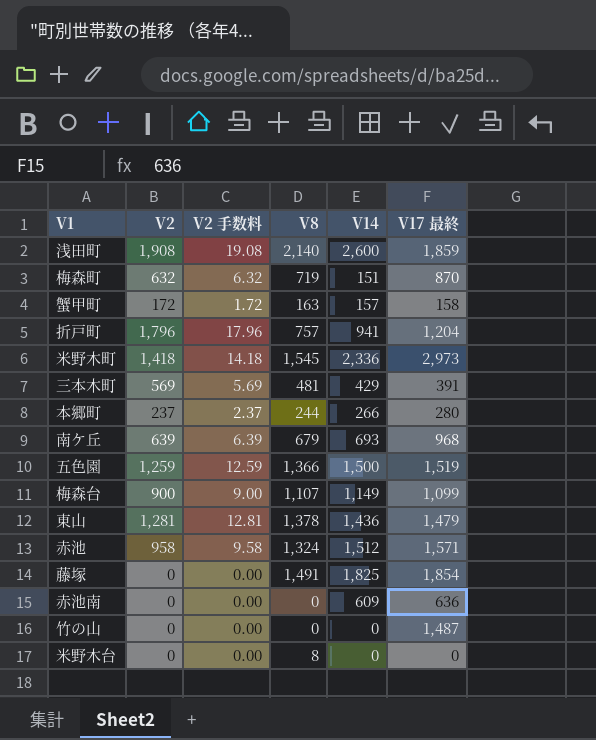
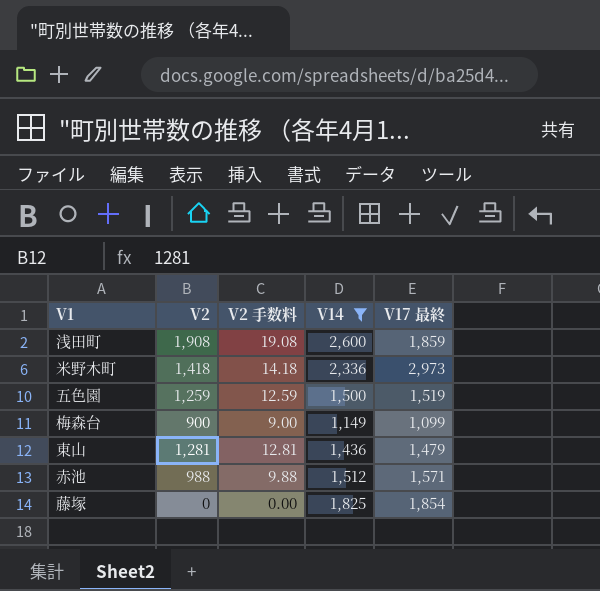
filter: none -> V14 >= 1,149
column V8 | position: 4 -> none
赤池 | V2: 958 -> 988
赤池 | V2 手数料: 9.58 -> 9.88

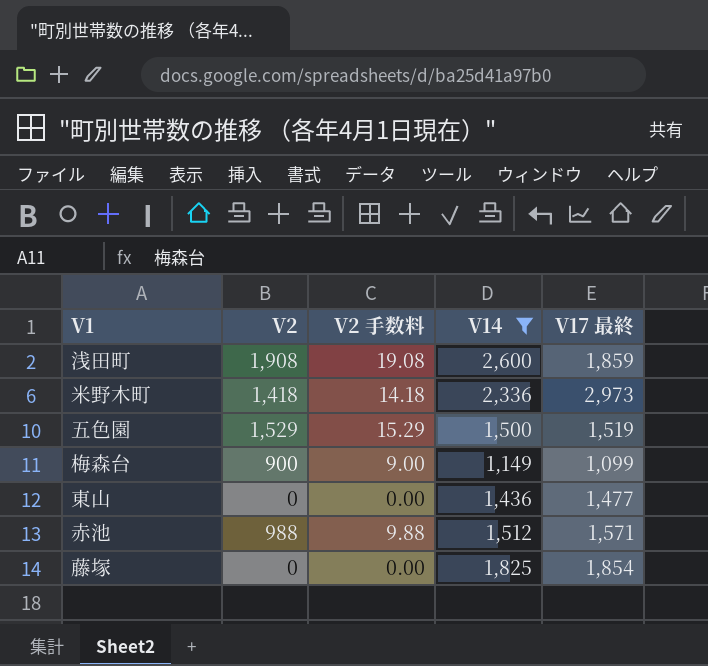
五色園 | V2: 1,259 -> 1,529
五色園 | V2 手数料: 12.59 -> 15.29
東山 | V2: 1,281 -> 0
東山 | V2 手数料: 12.81 -> 0.00
東山 | V17 最終: 1,479 -> 1,477

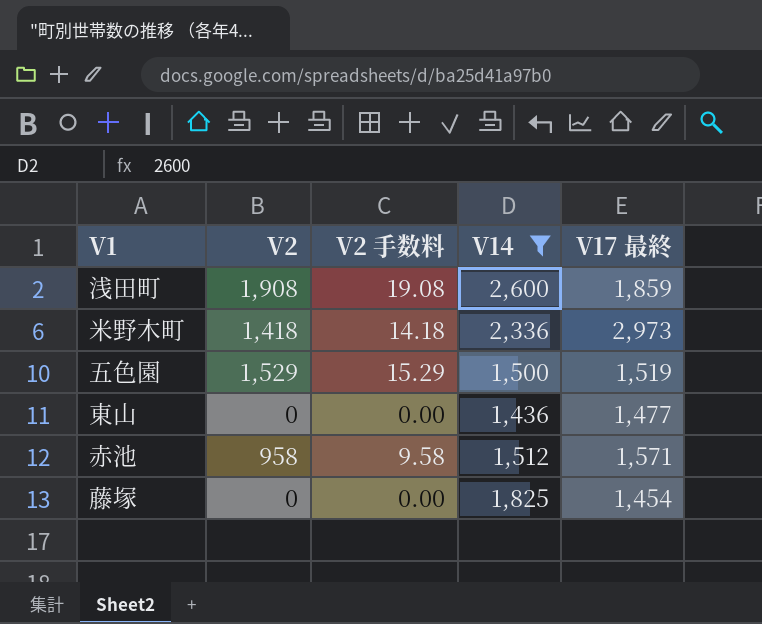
row 梅森台: 900 | 9.00 | 1,149 | 1,099 -> none
赤池 | V2: 988 -> 958
赤池 | V2 手数料: 9.88 -> 9.58
藤塚 | V17 最終: 1,854 -> 1,454

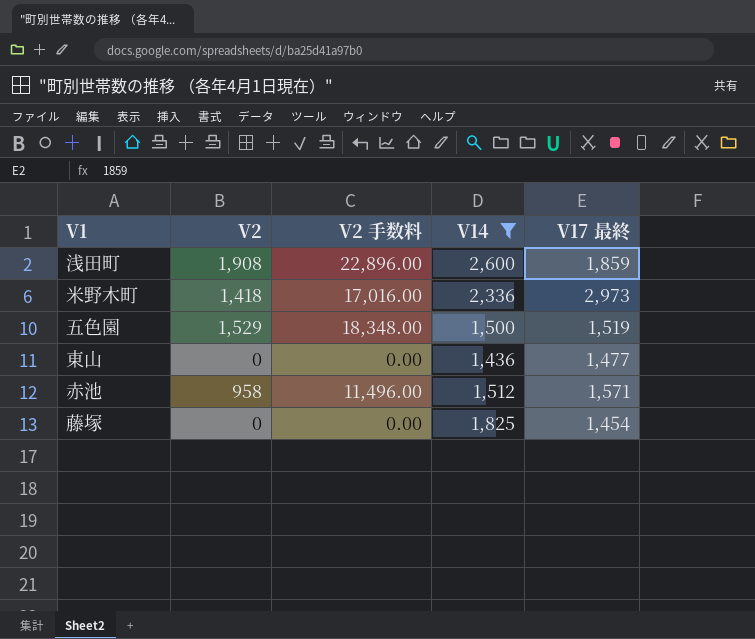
column V2 手数料 | formula: [V2] * 0.01 -> [V2] * 12

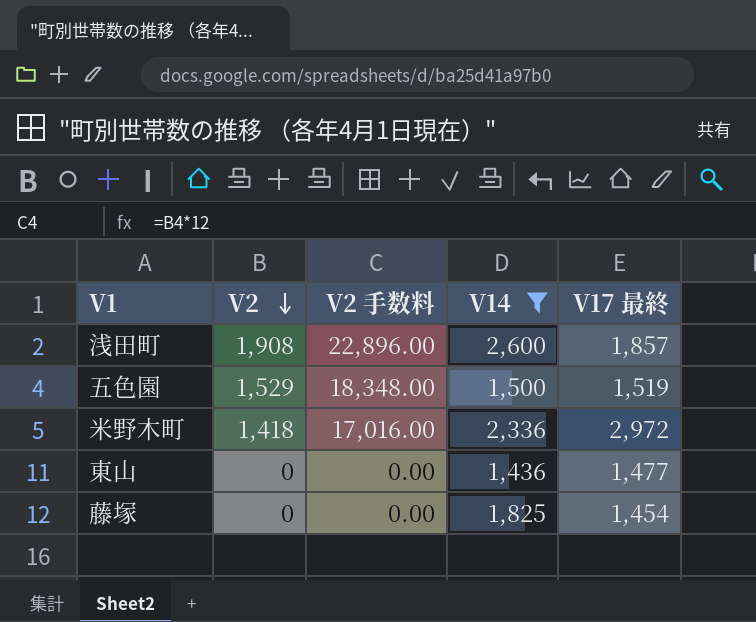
row order: none -> V2 descending
row 赤池: 958 | 11,496.00 | 1,512 | 1,571 -> none
浅田町 | V17 最終: 1,859 -> 1,857
米野木町 | V17 最終: 2,973 -> 2,972

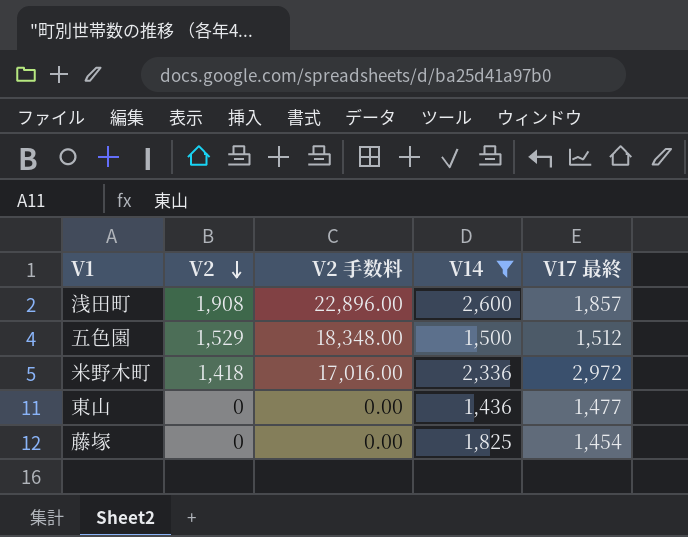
五色園 | V17 最終: 1,519 -> 1,512

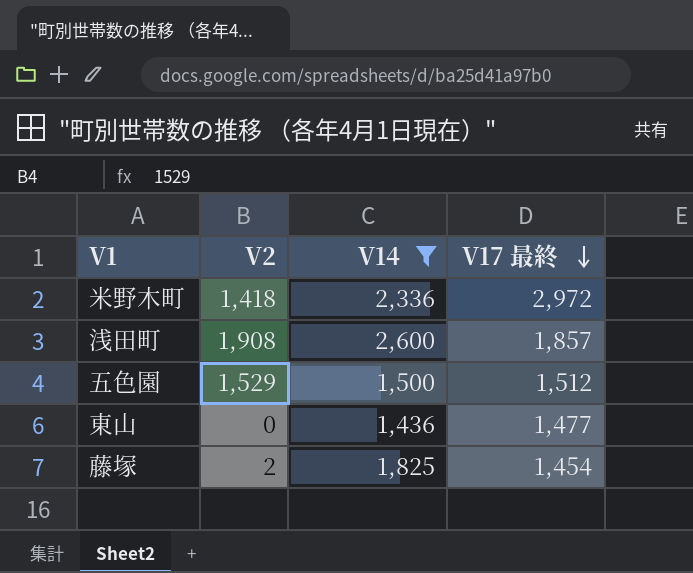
row order: V2 descending -> V17 最終 descending
column V2 手数料 | formula: [V2] * 12 -> none
藤塚 | V2: 0 -> 2

